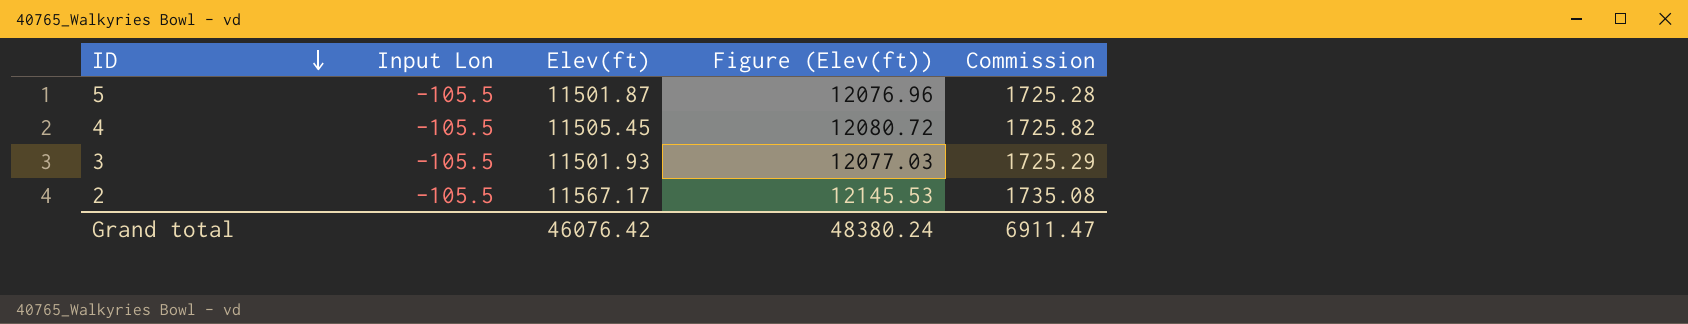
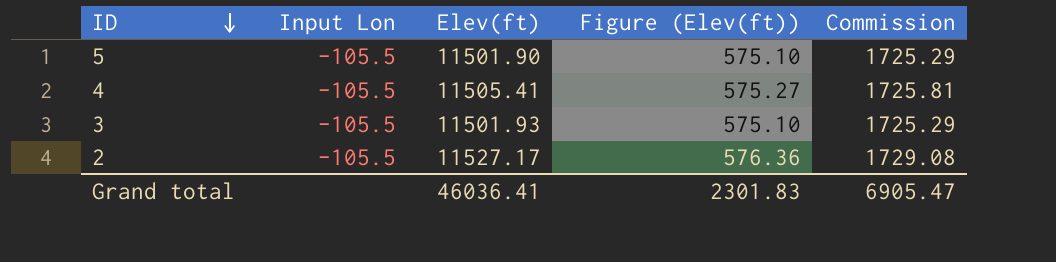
column Figure (Elev(ft)) | formula: [Elev(ft)] * 1.05 -> [Elev(ft)] * 0.05
5 | Elev(ft): 11501.87 -> 11501.90
5 | Commission: 1725.28 -> 1725.29
4 | Elev(ft): 11505.45 -> 11505.41
4 | Commission: 1725.82 -> 1725.81
2 | Elev(ft): 11567.17 -> 11527.17
2 | Commission: 1735.08 -> 1729.08
Grand total | Elev(ft): 46076.42 -> 46036.41
Grand total | Figure (Elev(ft)): 48380.24 -> 2301.83
Grand total | Commission: 6911.47 -> 6905.47

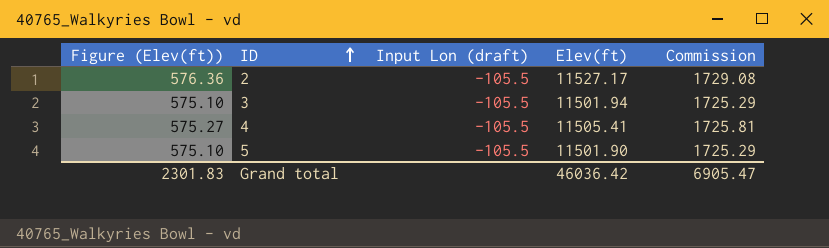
row order: ID descending -> ID ascending
column Figure (Elev(ft)) | position: 4 -> 1
column name: Input Lon -> Input Lon (draft)
3 | Elev(ft): 11501.93 -> 11501.94
Grand total | Elev(ft): 46036.41 -> 46036.42

